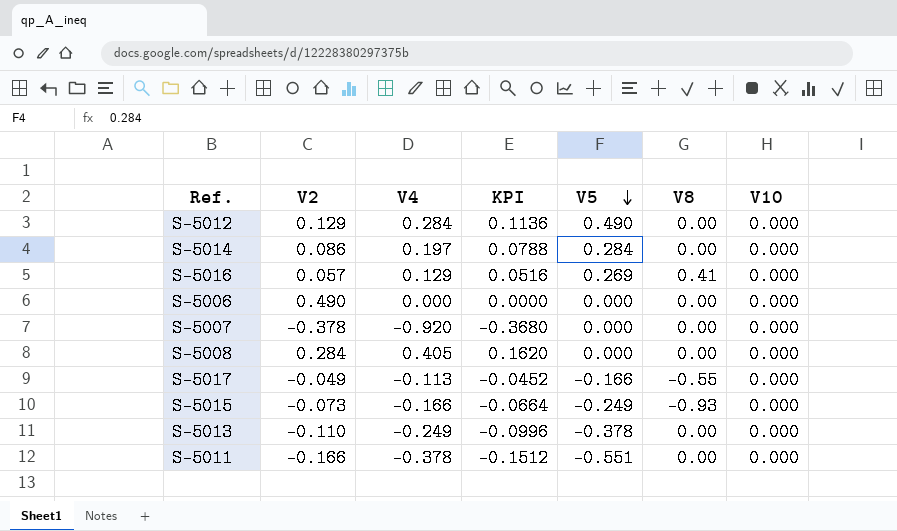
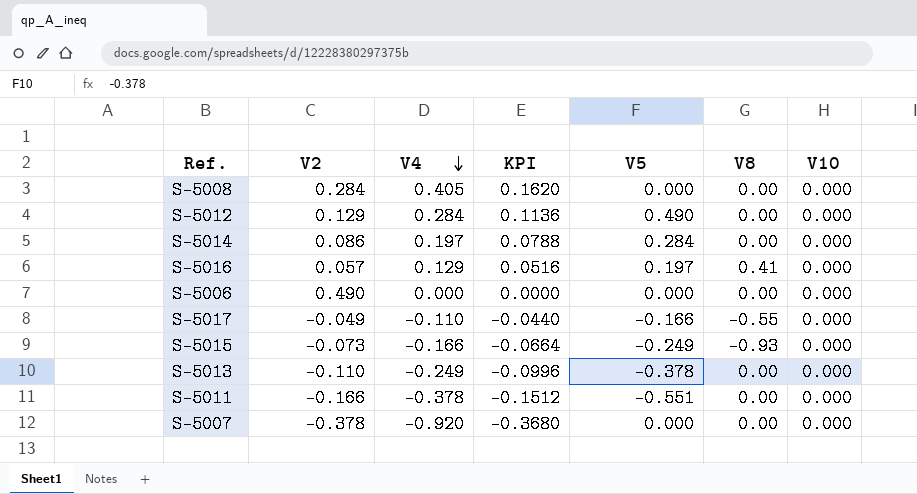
row order: V5 descending -> V4 descending
S-5016 | V5: 0.269 -> 0.197
S-5017 | V4: -0.113 -> -0.110
S-5017 | KPI: -0.0452 -> -0.0440

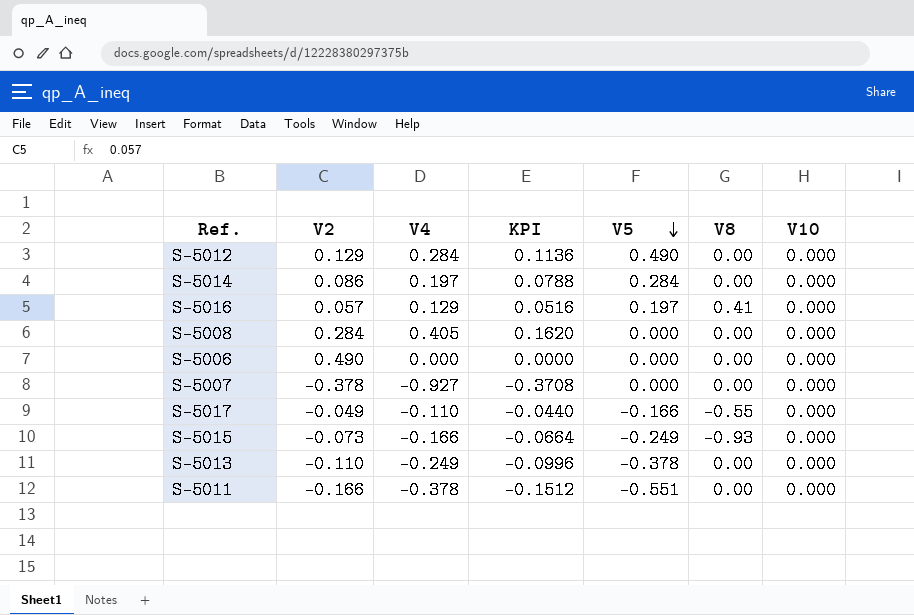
row order: V4 descending -> V5 descending
S-5007 | V4: -0.920 -> -0.927
S-5007 | KPI: -0.3680 -> -0.3708

